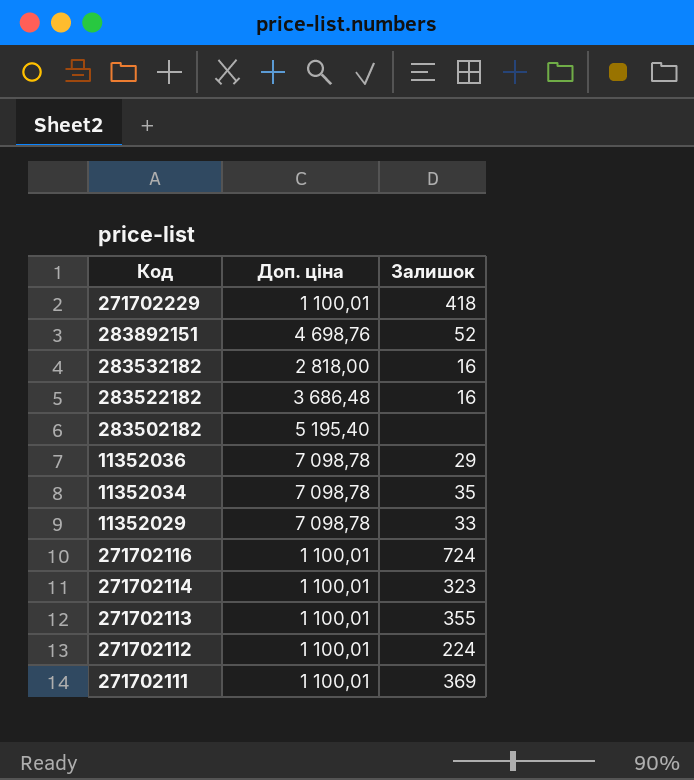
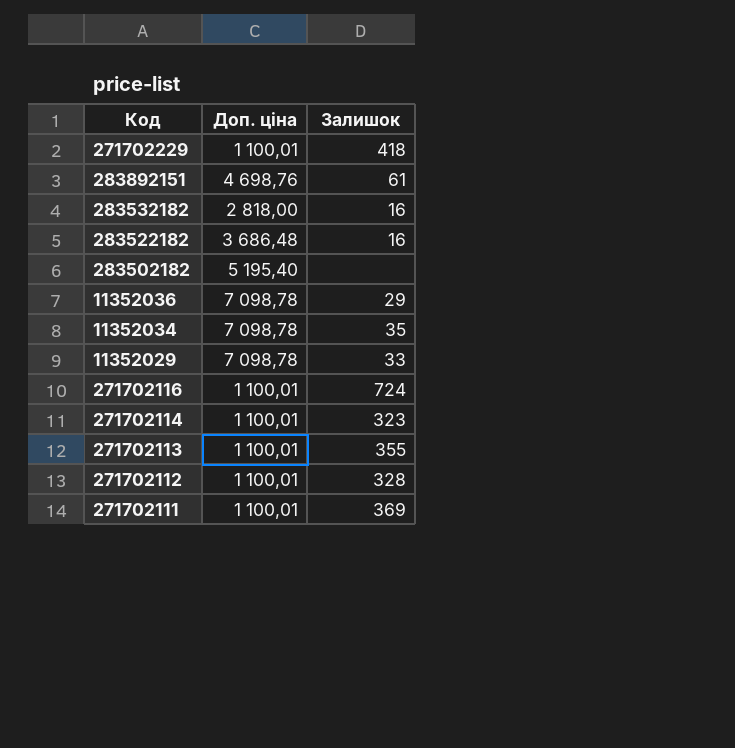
283892151 | Залишок: 52 -> 61
271702112 | Залишок: 224 -> 328

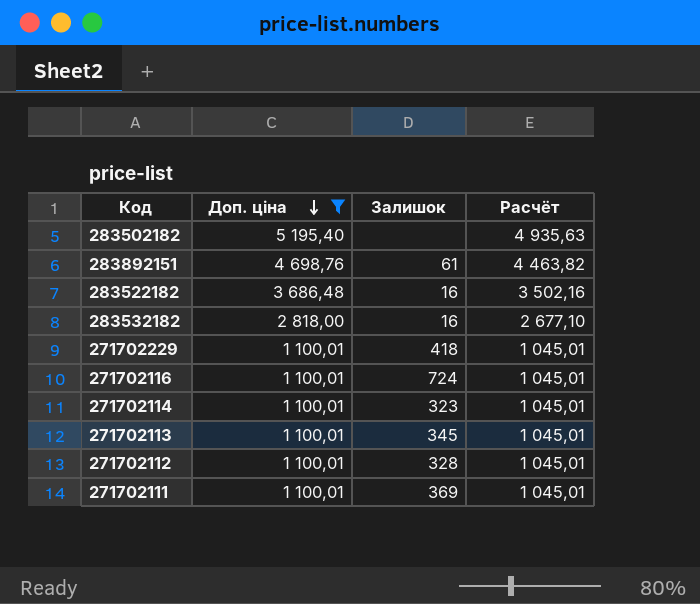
filter: none -> Доп. ціна != 7 098,78
row order: none -> Доп. ціна descending
column Расчёт | formula: none -> [Доп. ціна] * 0,95
271702113 | Залишок: 355 -> 345

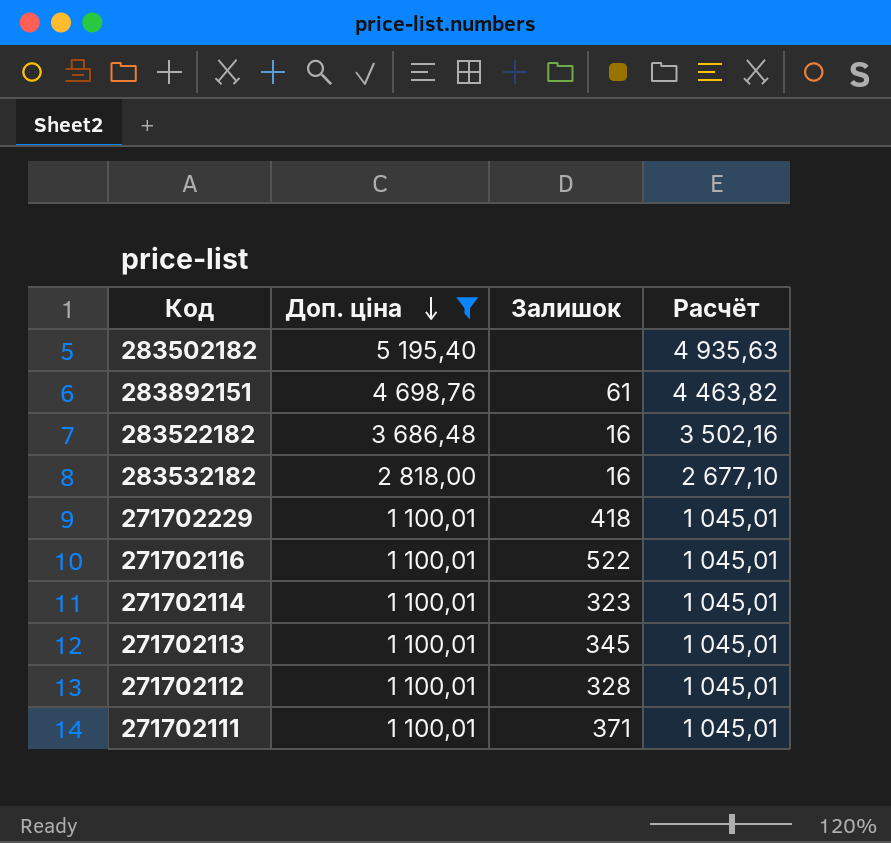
271702116 | Залишок: 724 -> 522
271702111 | Залишок: 369 -> 371

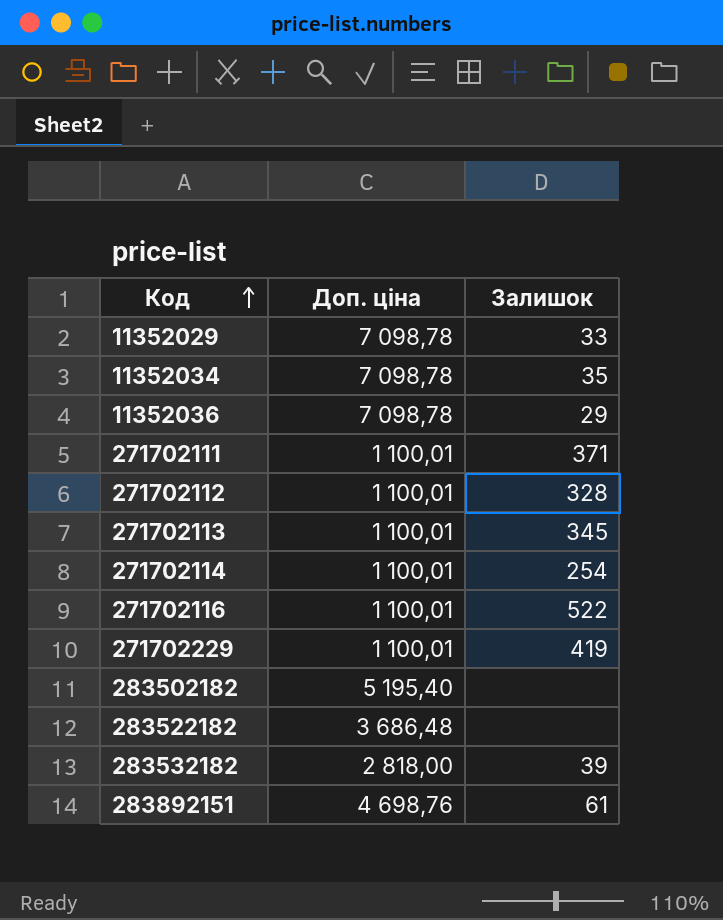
filter: Доп. ціна != 7 098,78 -> none
row order: Доп. ціна descending -> Код ascending
column Расчёт | formula: [Доп. ціна] * 0,95 -> none
271702114 | Залишок: 323 -> 254
271702229 | Залишок: 418 -> 419
283522182 | Залишок: 16 -> none
283532182 | Залишок: 16 -> 39

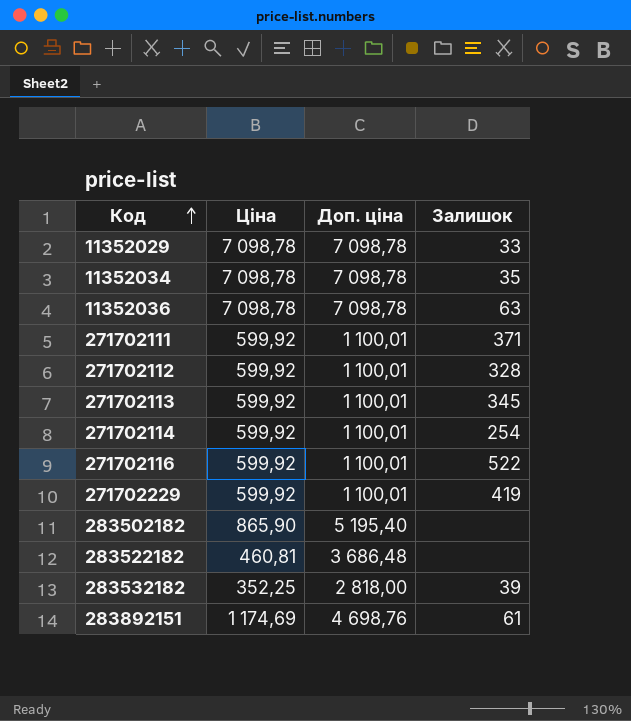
column Ціна | position: none -> 2
11352036 | Залишок: 29 -> 63

